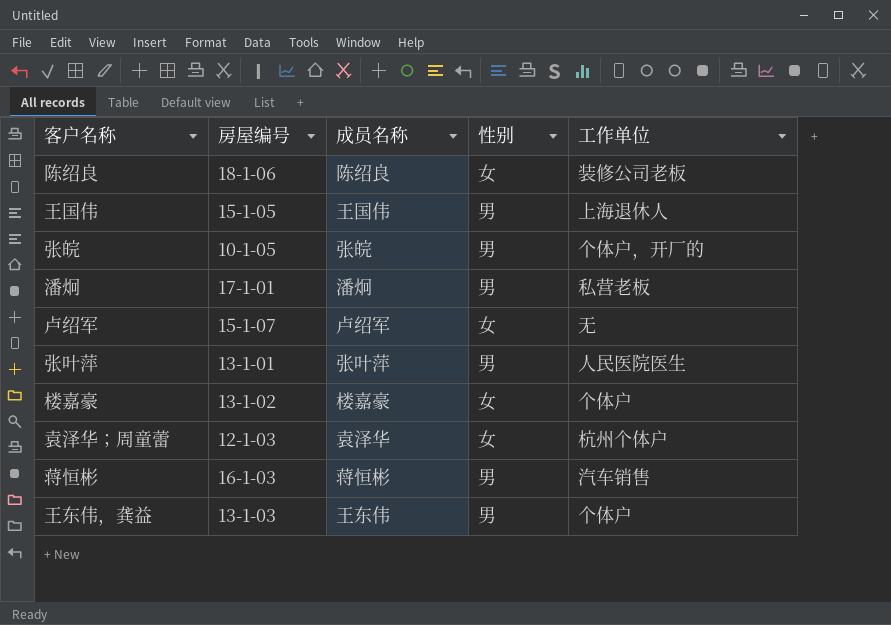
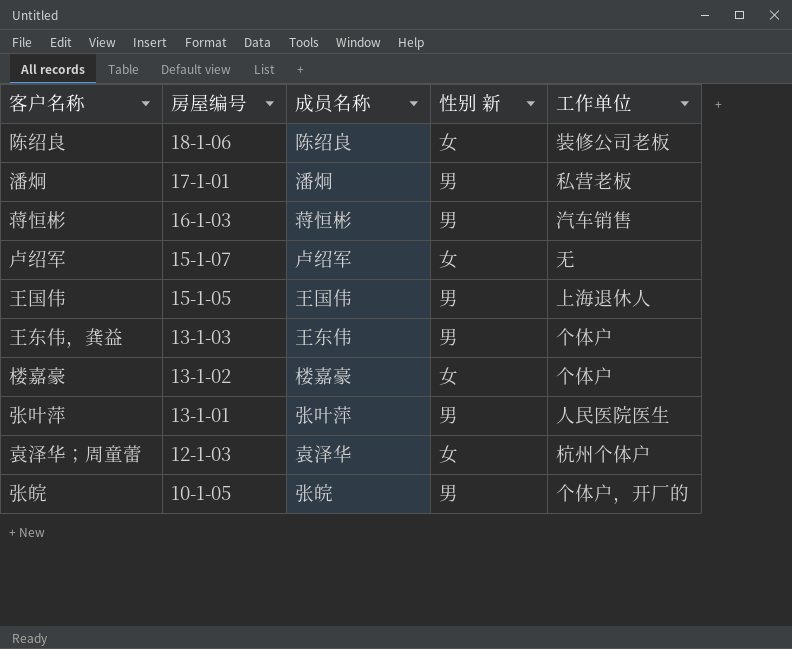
row order: none -> 房屋编号 descending
column name: 性别 -> 性别 新

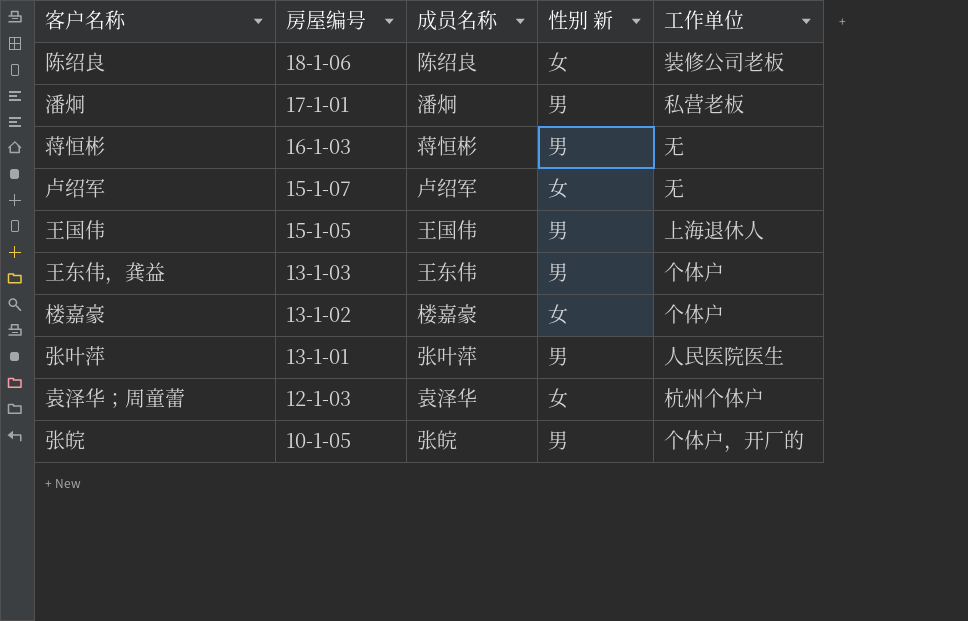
蒋恒彬 | 工作单位: 汽车销售 -> 无

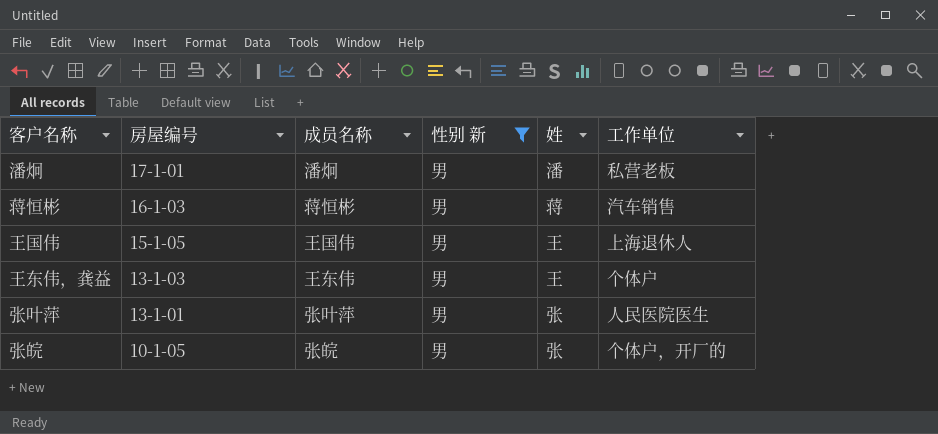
filter: none -> 性别 新 = 男
column 姓 | position: none -> 5
蒋恒彬 | 工作单位: 无 -> 汽车销售

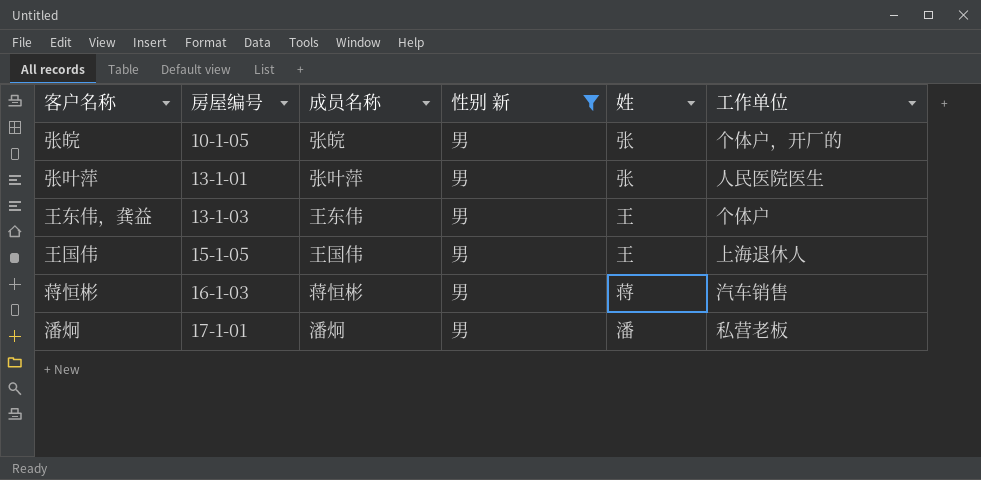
row order: 房屋编号 descending -> 房屋编号 ascending

